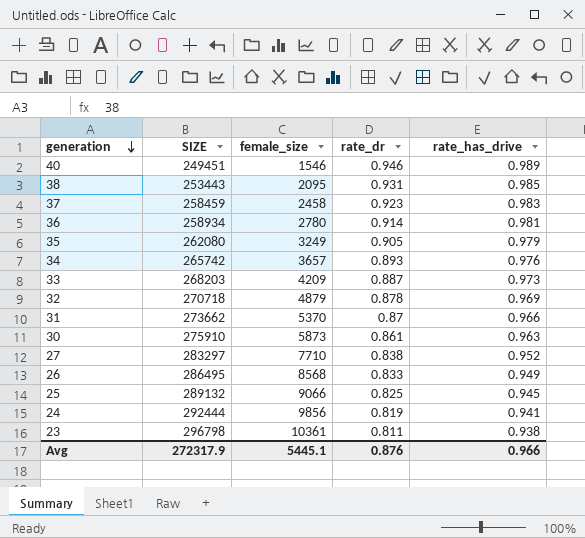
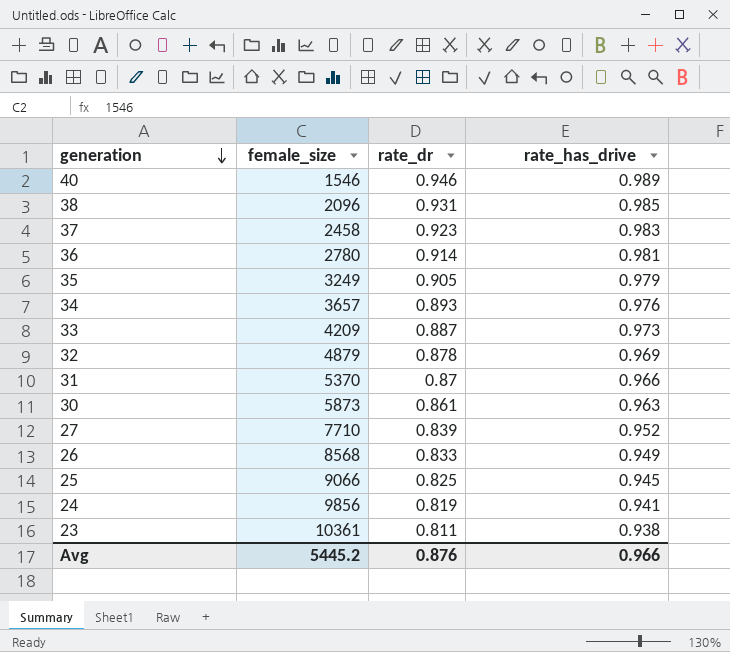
column SIZE | position: 2 -> none
38 | female_size: 2095 -> 2096
27 | rate_dr: 0.838 -> 0.839
Avg | female_size: 5445.1 -> 5445.2

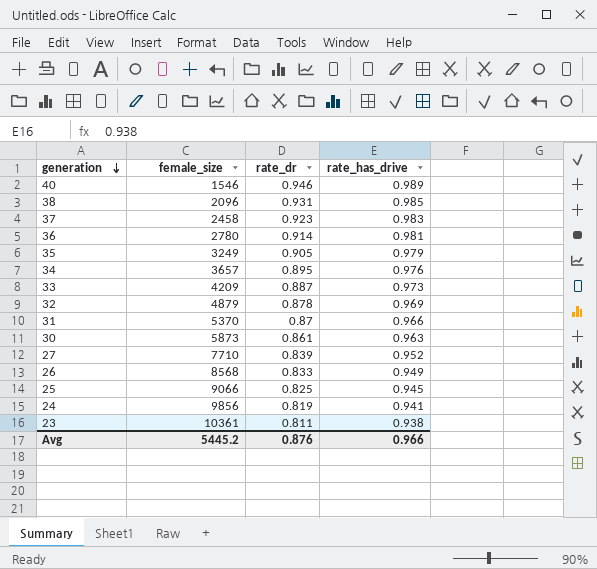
34 | rate_dr: 0.893 -> 0.895

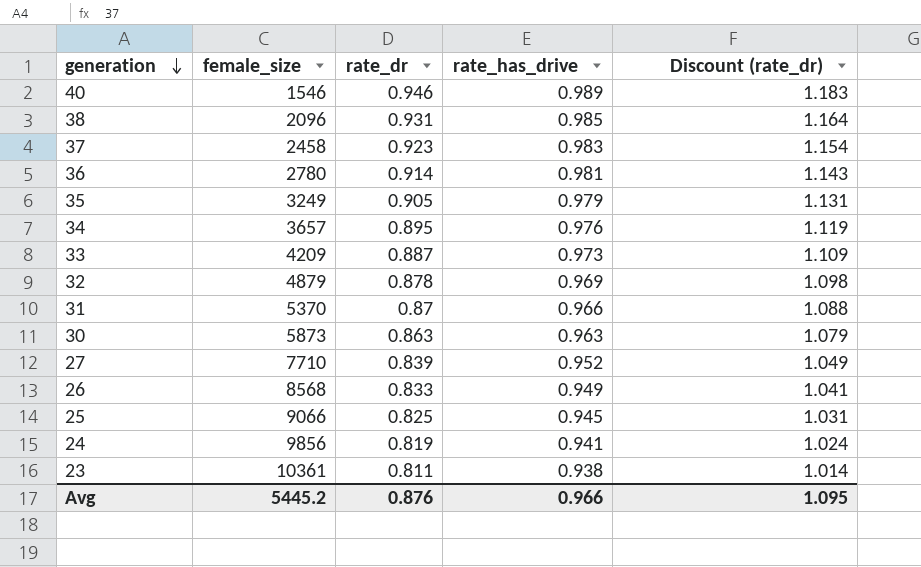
column Discount (rate_dr) | formula: none -> [rate_dr] * 1.25
30 | rate_dr: 0.861 -> 0.863

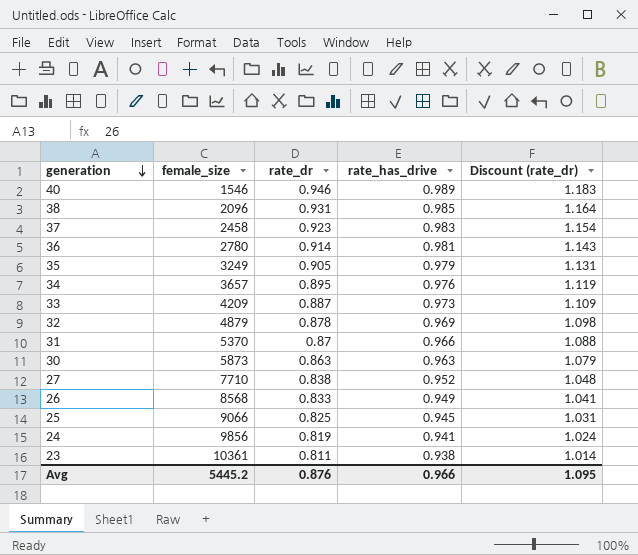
27 | rate_dr: 0.839 -> 0.838
27 | Discount (rate_dr): 1.049 -> 1.048

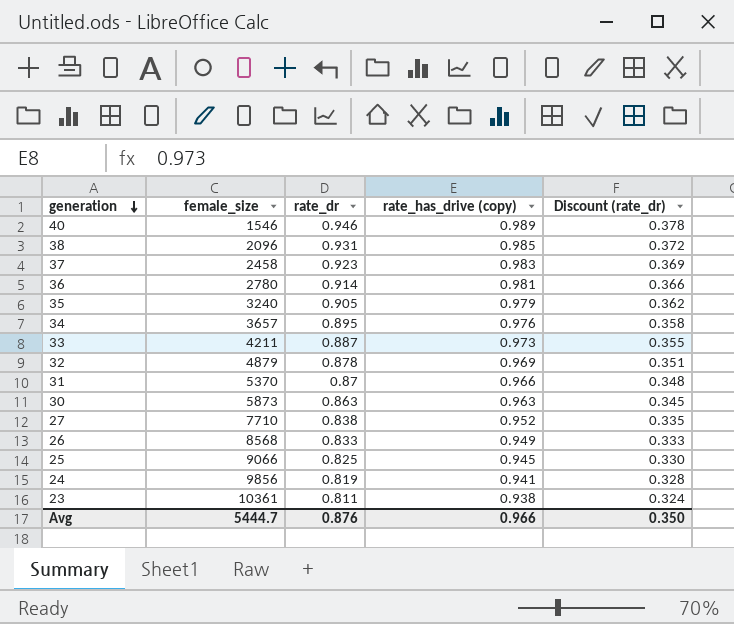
column name: rate_has_drive -> rate_has_drive (copy)
column Discount (rate_dr) | formula: [rate_dr] * 1.25 -> [rate_dr] * 0.4
35 | female_size: 3249 -> 3240
33 | female_size: 4209 -> 4211
Avg | female_size: 5445.2 -> 5444.7
Avg | Discount (rate_dr): 1.095 -> 0.350

